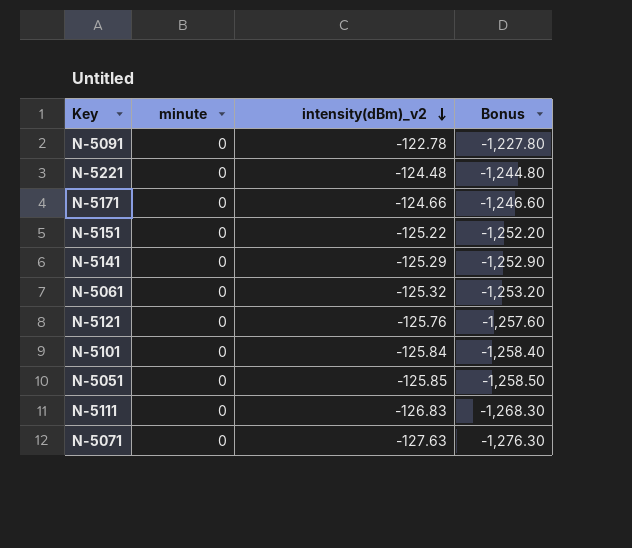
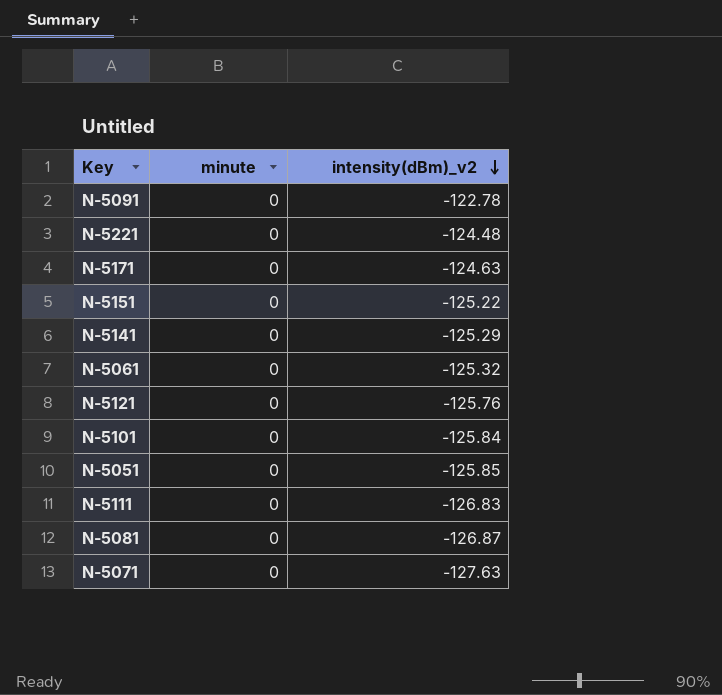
column Bonus | formula: [intensity(dBm)_v2] * 10 -> none
N-5171 | intensity(dBm)_v2: -124.66 -> -124.63
row N-5081: none -> 0 | -126.87

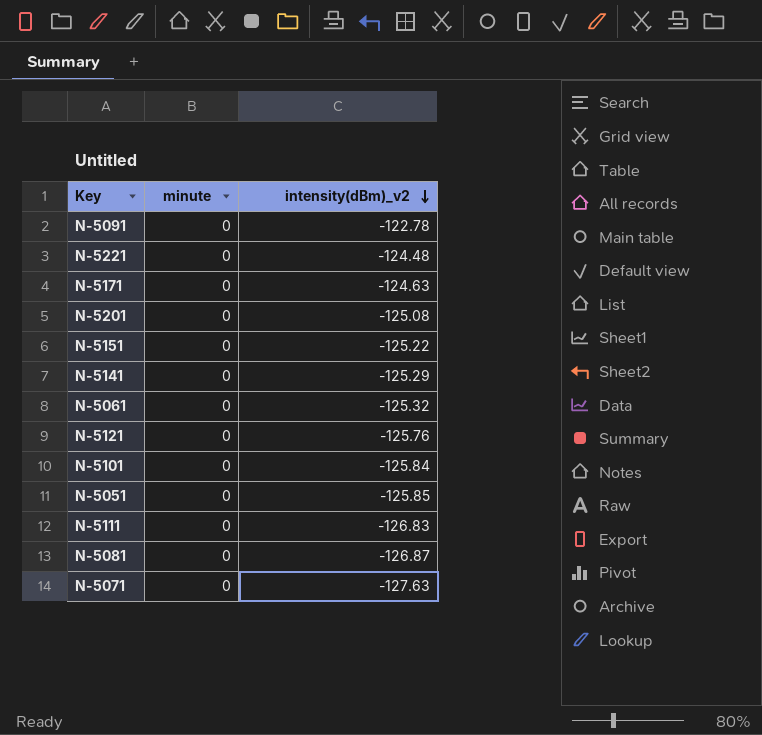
row N-5201: none -> 0 | -125.08

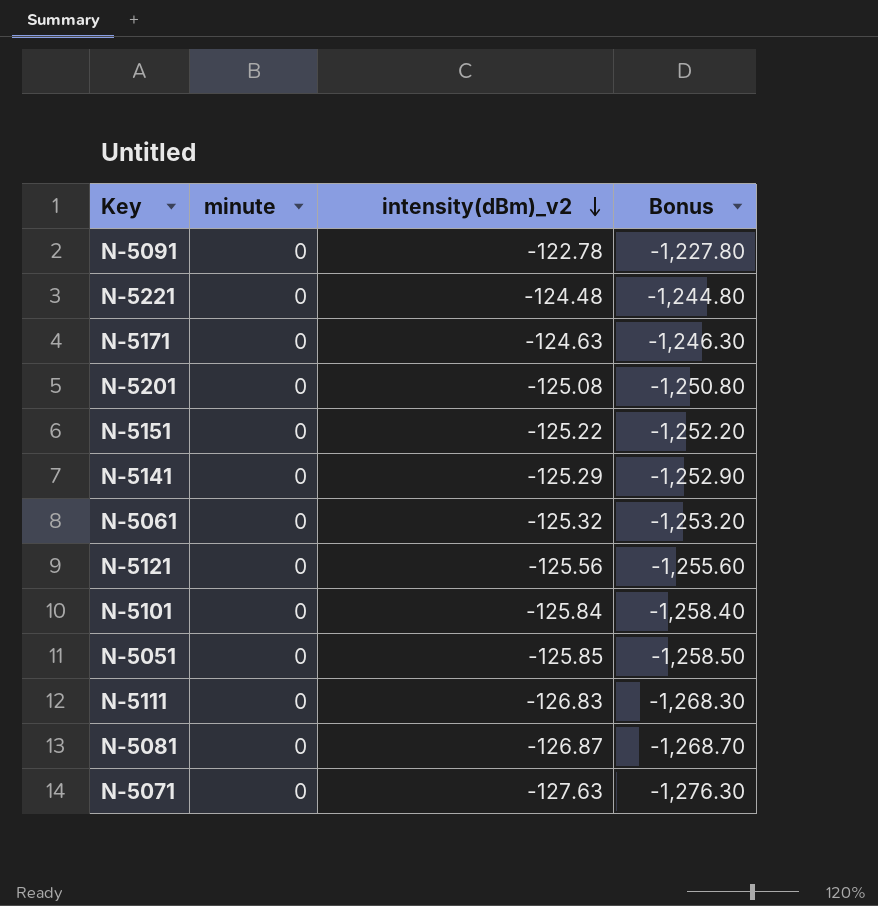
column Bonus | formula: none -> [intensity(dBm)_v2] * 10
N-5121 | intensity(dBm)_v2: -125.76 -> -125.56

